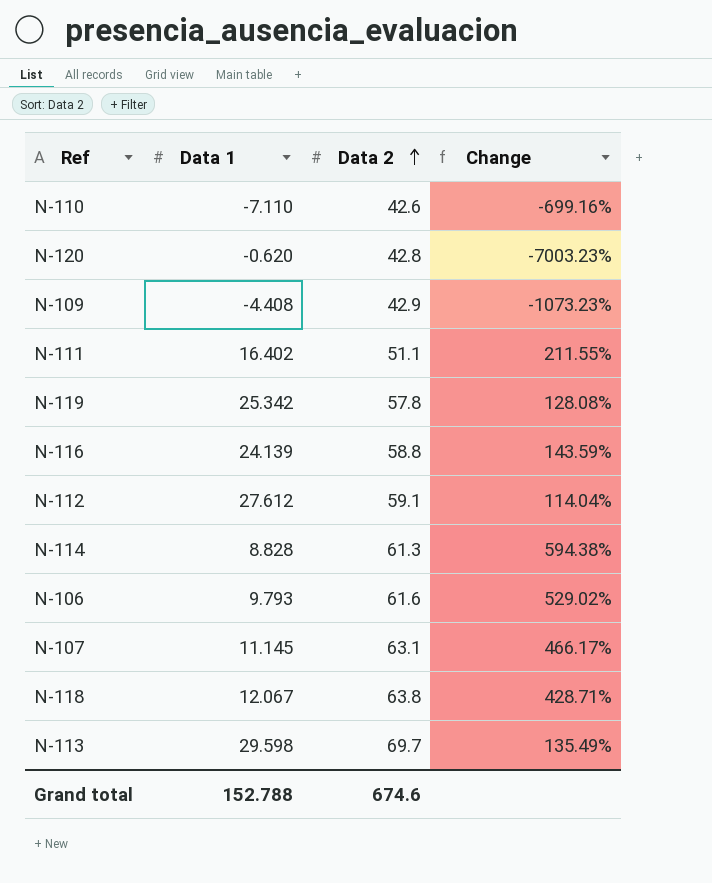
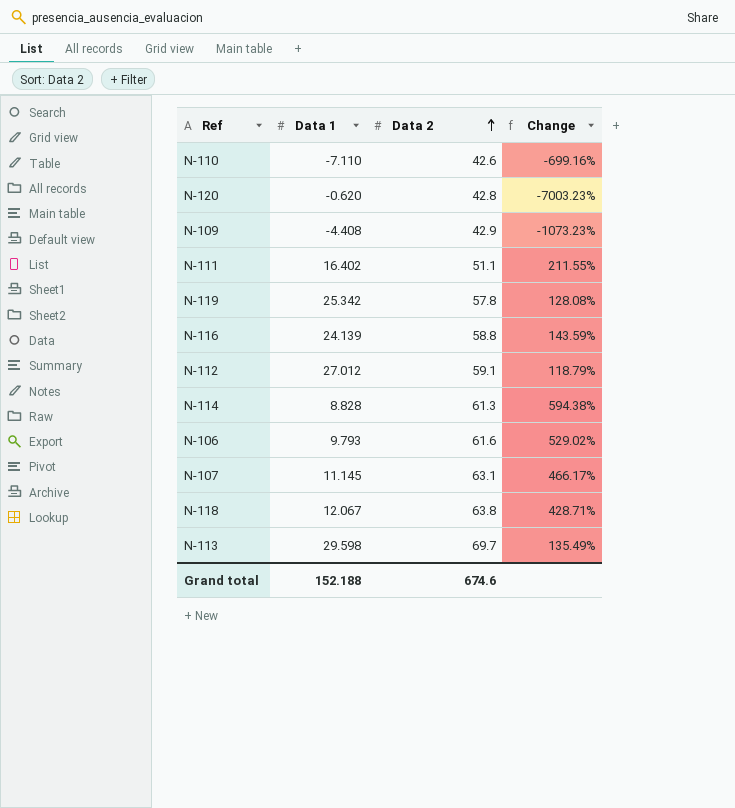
N-112 | Data 1: 27.612 -> 27.012
N-112 | Change: 114.04% -> 118.79%
Grand total | Data 1: 152.788 -> 152.188

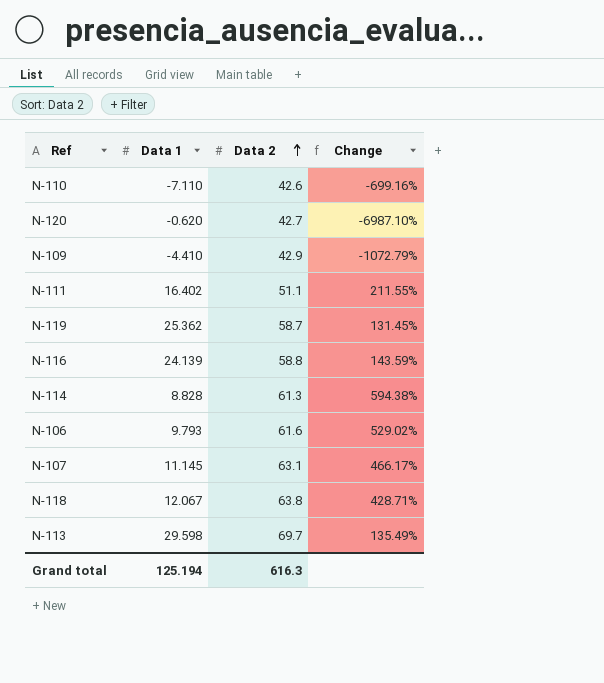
row N-112: 27.012 | 59.1 | 118.79% -> none
N-120 | Data 2: 42.8 -> 42.7
N-120 | Change: -7003.23% -> -6987.10%
N-109 | Data 1: -4.408 -> -4.410
N-109 | Change: -1073.23% -> -1072.79%
N-119 | Data 1: 25.342 -> 25.362
N-119 | Data 2: 57.8 -> 58.7
N-119 | Change: 128.08% -> 131.45%
Grand total | Data 1: 152.188 -> 125.194
Grand total | Data 2: 674.6 -> 616.3

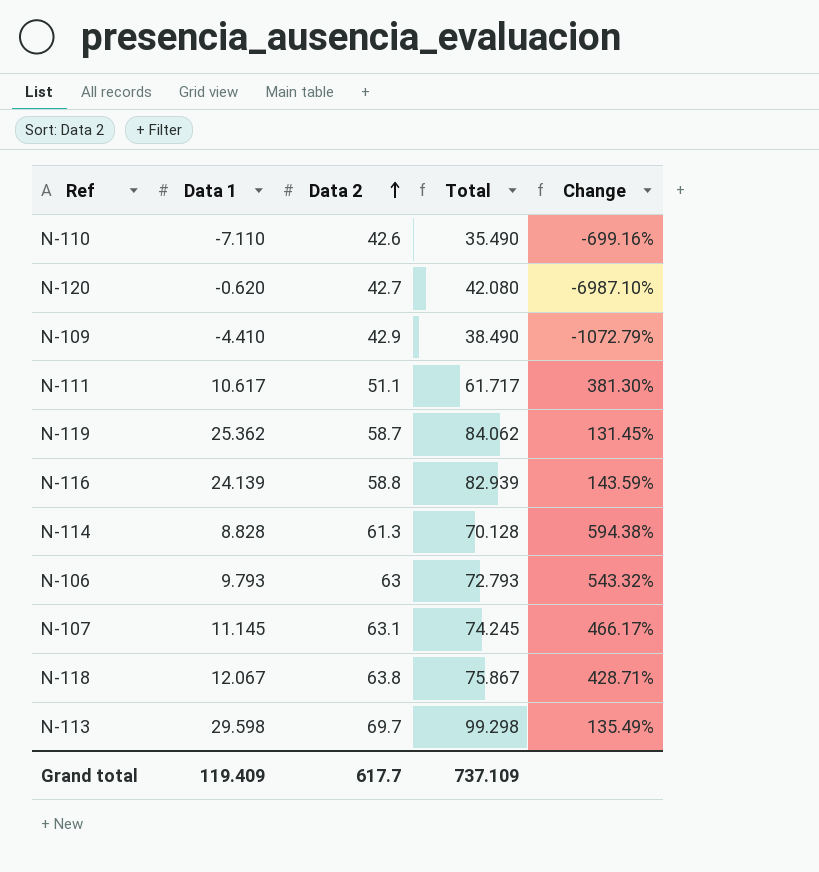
column Total | formula: none -> [Data 1] + [Data 2]
N-111 | Data 1: 16.402 -> 10.617
N-111 | Change: 211.55% -> 381.30%
N-106 | Data 2: 61.6 -> 63
N-106 | Change: 529.02% -> 543.32%
Grand total | Data 1: 125.194 -> 119.409
Grand total | Data 2: 616.3 -> 617.7

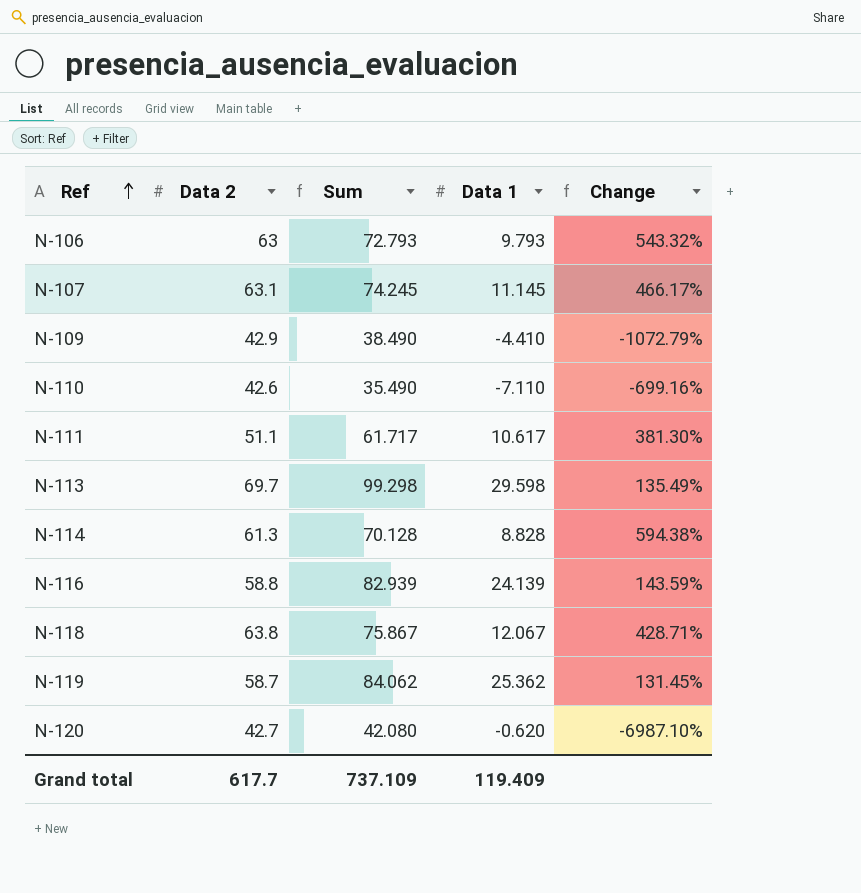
row order: Data 2 ascending -> Ref ascending
column name: Total -> Sum
column Data 1 | position: 2 -> 4

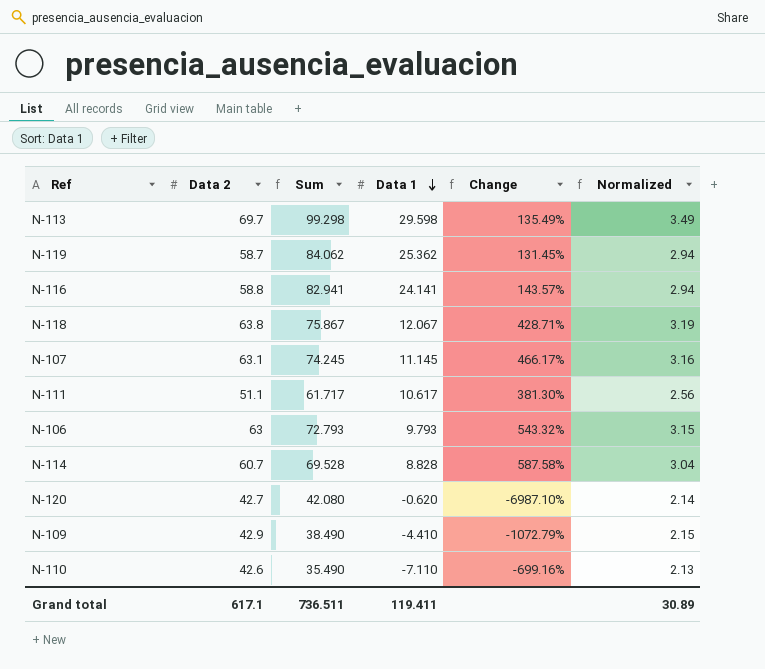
row order: Ref ascending -> Data 1 descending
column Normalized | formula: none -> [Data 2] * 0.05
N-116 | Sum: 82.939 -> 82.941
N-116 | Data 1: 24.139 -> 24.141
N-116 | Change: 143.59% -> 143.57%
N-114 | Data 2: 61.3 -> 60.7
N-114 | Sum: 70.128 -> 69.528
N-114 | Change: 594.38% -> 587.58%
Grand total | Data 2: 617.7 -> 617.1
Grand total | Sum: 737.109 -> 736.511
Grand total | Data 1: 119.409 -> 119.411

